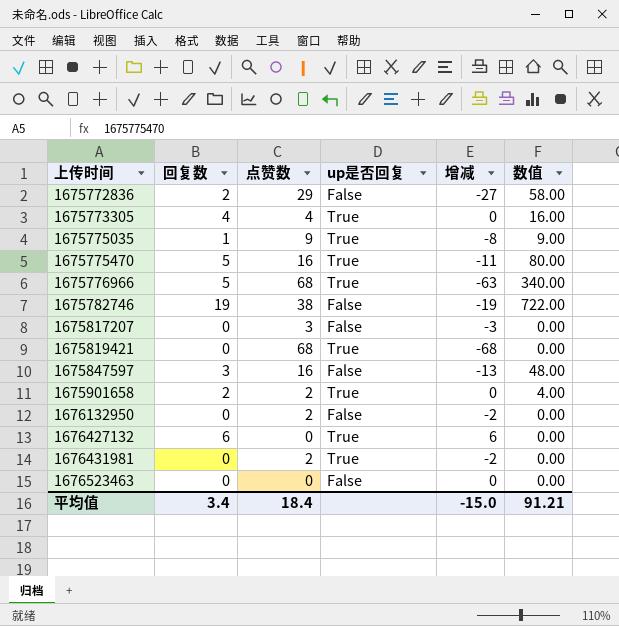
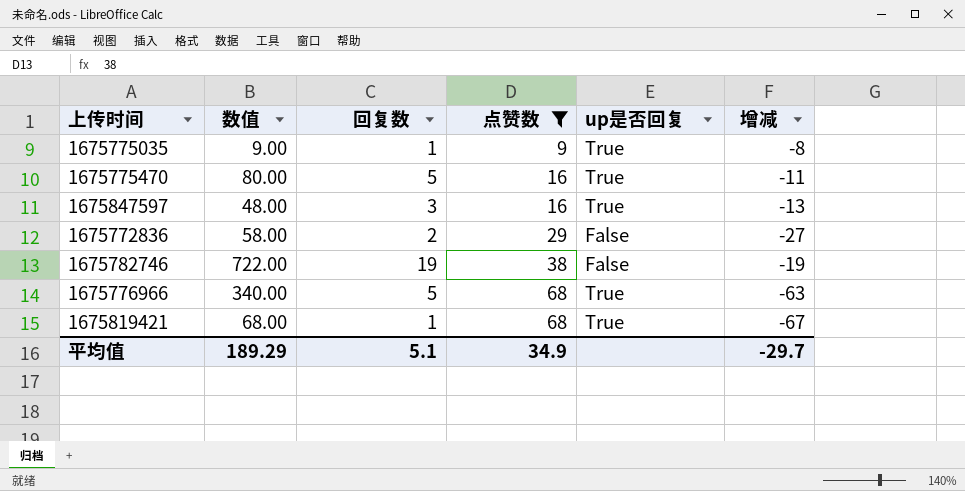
filter: none -> 点赞数 >= 9
row order: 上传时间 ascending -> 点赞数 ascending
column 数值 | position: 6 -> 2
1675847597 | up是否回复: False -> True
1675819421 | 数值: 0.00 -> 68.00
1675819421 | 回复数: 0 -> 1
1675819421 | 增减: -68 -> -67
平均值 | 数值: 91.21 -> 189.29
平均值 | 回复数: 3.4 -> 5.1
平均值 | 点赞数: 18.4 -> 34.9
平均值 | 增减: -15.0 -> -29.7

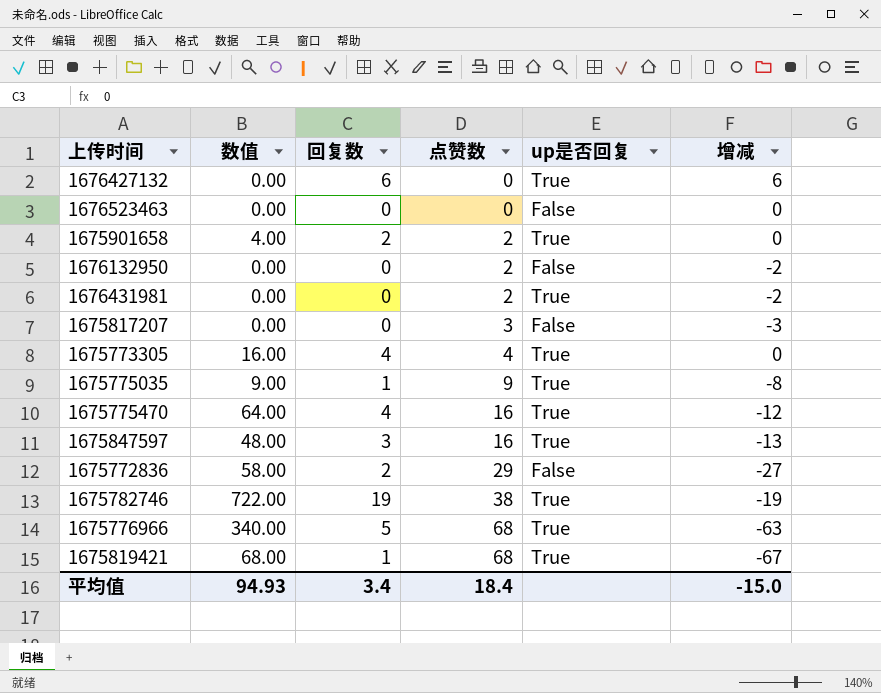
filter: 点赞数 >= 9 -> none
1675775470 | 数值: 80.00 -> 64.00
1675775470 | 回复数: 5 -> 4
1675775470 | 增减: -11 -> -12
1675782746 | up是否回复: False -> True
平均值 | 数值: 189.29 -> 94.93
平均值 | 回复数: 5.1 -> 3.4
平均值 | 点赞数: 34.9 -> 18.4
平均值 | 增减: -29.7 -> -15.0

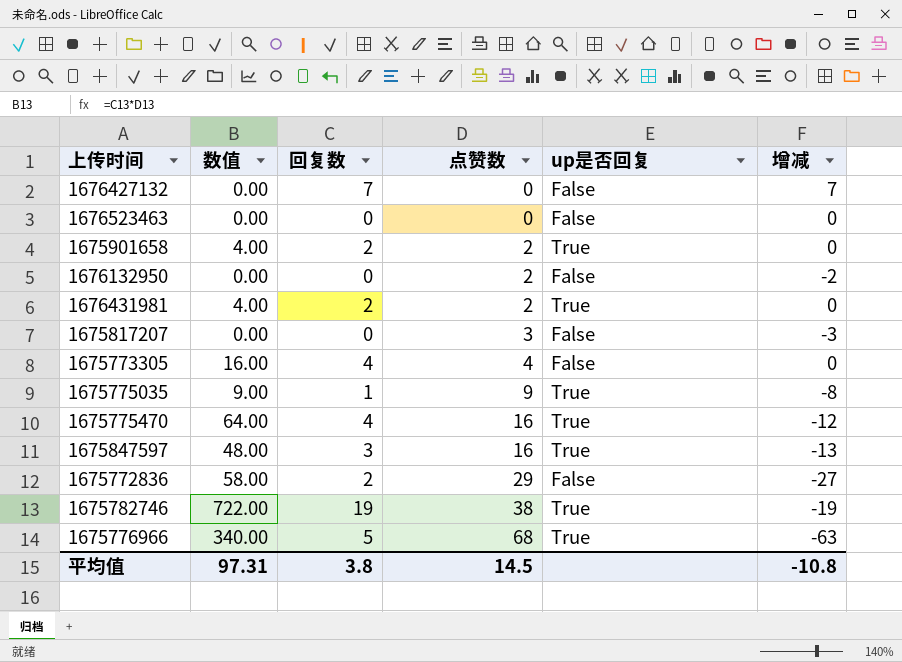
row 1675819421: 68.00 | 1 | 68 | True | -67 -> none
1676427132 | 回复数: 6 -> 7
1676427132 | up是否回复: True -> False
1676427132 | 增减: 6 -> 7
1676431981 | 数值: 0.00 -> 4.00
1676431981 | 回复数: 0 -> 2
1676431981 | 增减: -2 -> 0
1675773305 | up是否回复: True -> False
平均值 | 数值: 94.93 -> 97.31
平均值 | 回复数: 3.4 -> 3.8
平均值 | 点赞数: 18.4 -> 14.5
平均值 | 增减: -15.0 -> -10.8

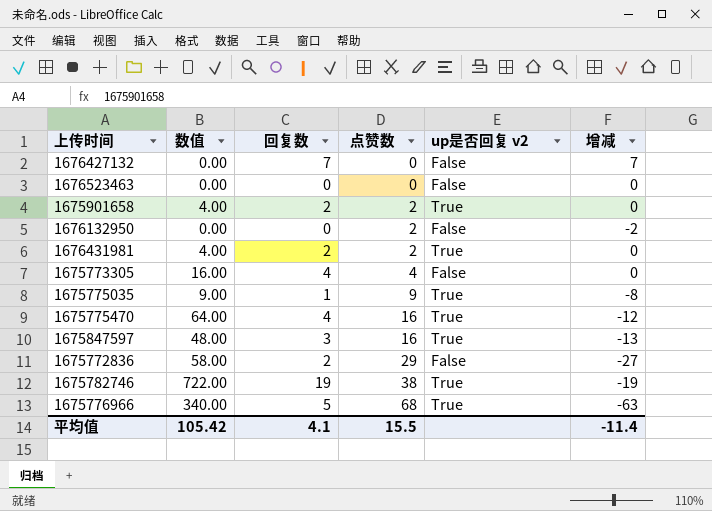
column name: up是否回复 -> up是否回复 v2
row 1675817207: 0.00 | 0 | 3 | False | -3 -> none
平均值 | 数值: 97.31 -> 105.42
平均值 | 回复数: 3.8 -> 4.1
平均值 | 点赞数: 14.5 -> 15.5
平均值 | 增减: -10.8 -> -11.4

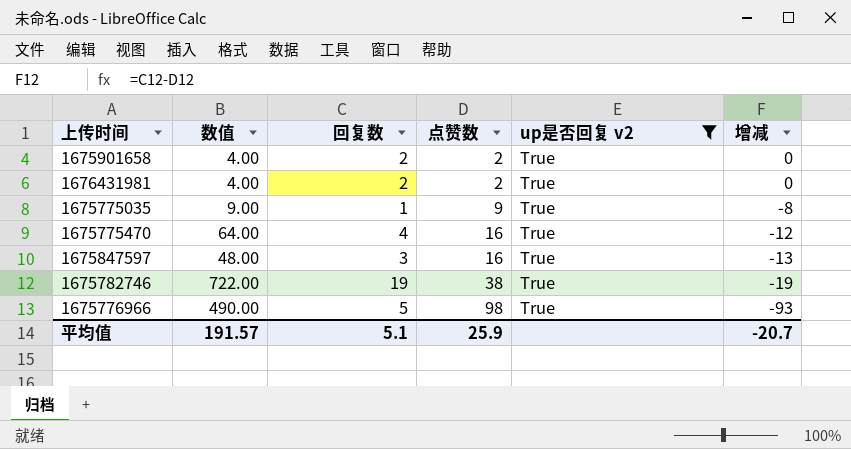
filter: none -> up是否回复 v2 = True
1675776966 | 数值: 340.00 -> 490.00
1675776966 | 点赞数: 68 -> 98
1675776966 | 增减: -63 -> -93
平均值 | 数值: 105.42 -> 191.57
平均值 | 回复数: 4.1 -> 5.1
平均值 | 点赞数: 15.5 -> 25.9
平均值 | 增减: -11.4 -> -20.7

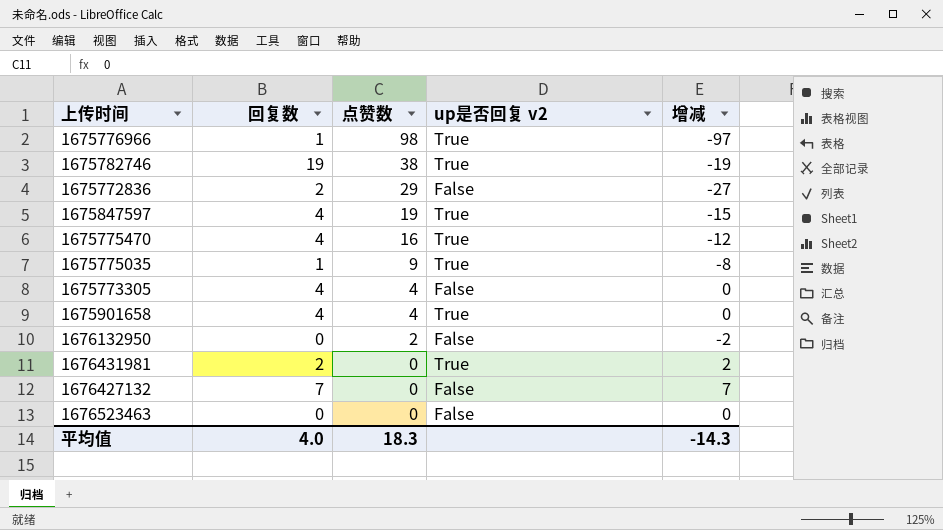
filter: up是否回复 v2 = True -> none
row order: 点赞数 ascending -> 点赞数 descending
column 数值 | formula: [回复数] * [点赞数] -> none
1675776966 | 回复数: 5 -> 1
1675776966 | 增减: -93 -> -97
1675847597 | 回复数: 3 -> 4
1675847597 | 点赞数: 16 -> 19
1675847597 | 增减: -13 -> -15
1675901658 | 回复数: 2 -> 4
1675901658 | 点赞数: 2 -> 4
1676431981 | 点赞数: 2 -> 0
1676431981 | 增减: 0 -> 2
平均值 | 回复数: 5.1 -> 4.0
平均值 | 点赞数: 25.9 -> 18.3
平均值 | 增减: -20.7 -> -14.3

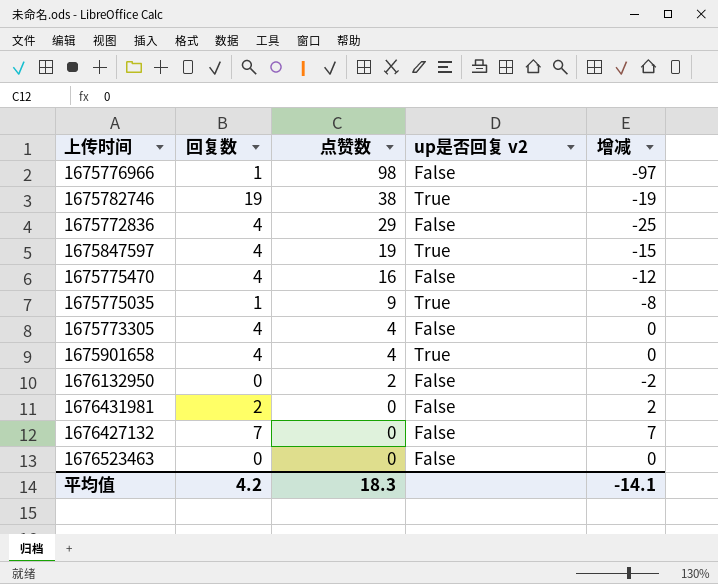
1675776966 | up是否回复 v2: True -> False
1675772836 | 回复数: 2 -> 4
1675772836 | 增减: -27 -> -25
1675775470 | up是否回复 v2: True -> False
1676431981 | up是否回复 v2: True -> False
平均值 | 回复数: 4.0 -> 4.2
平均值 | 增减: -14.3 -> -14.1

